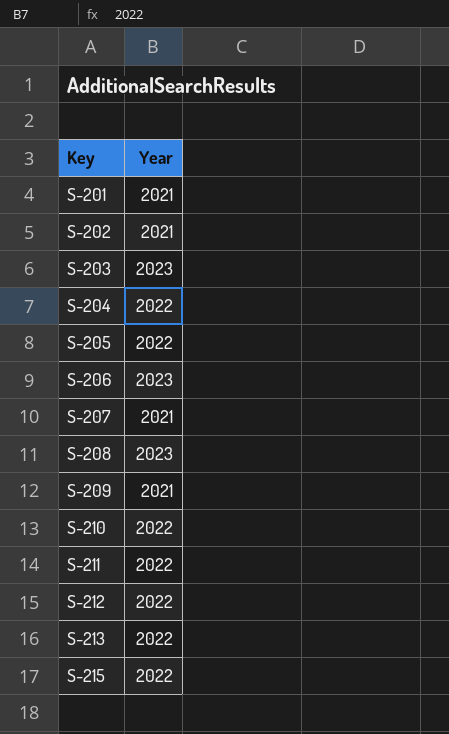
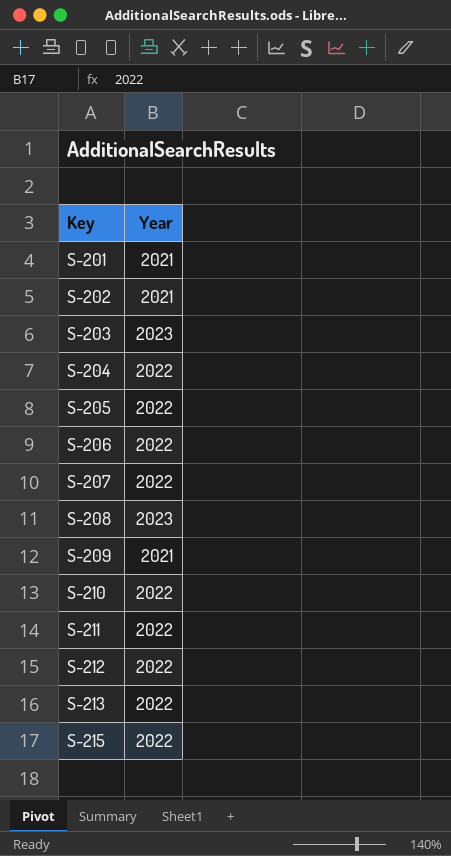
S-206 | Year: 2023 -> 2022
S-207 | Year: 2021 -> 2022

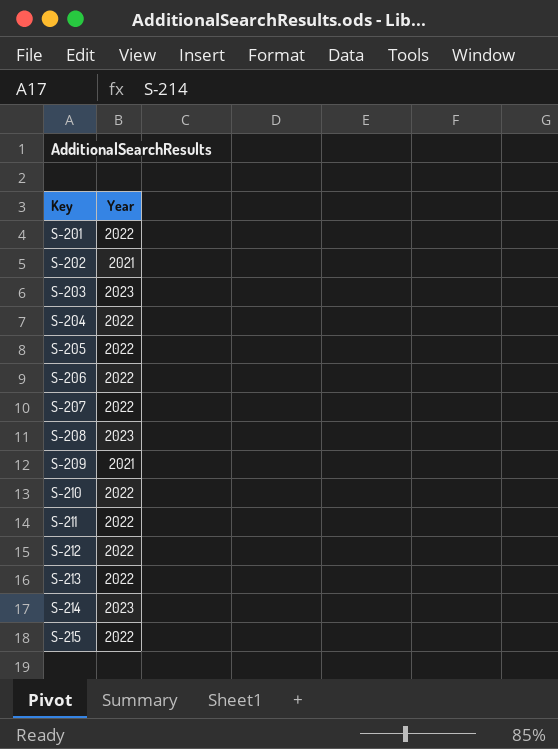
S-201 | Year: 2021 -> 2022
row S-214: none -> 2023

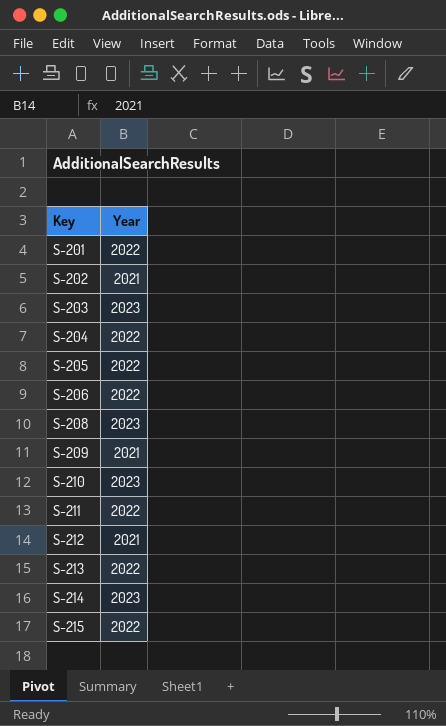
row S-207: 2022 -> none
S-210 | Year: 2022 -> 2023
S-212 | Year: 2022 -> 2021

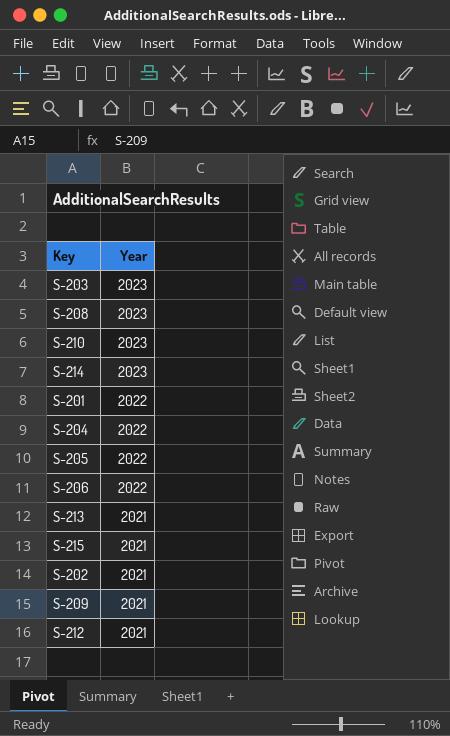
row order: Key ascending -> Year descending
row S-211: 2022 -> none
S-213 | Year: 2022 -> 2021
S-215 | Year: 2022 -> 2021

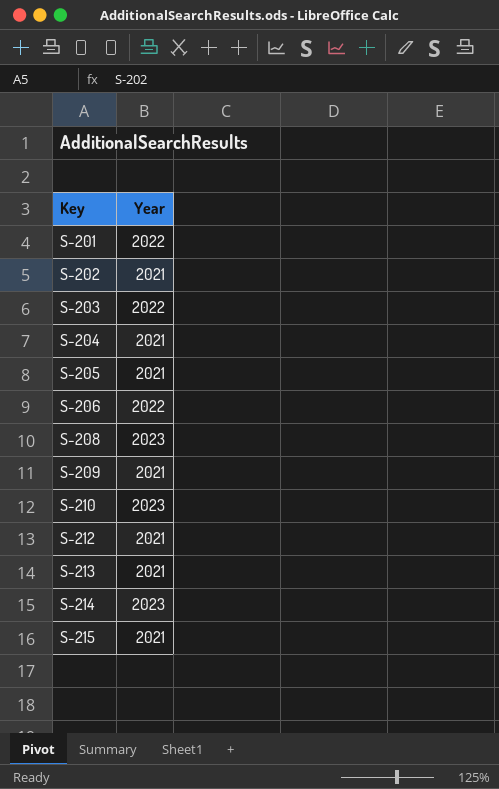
row order: Year descending -> Key ascending
S-203 | Year: 2023 -> 2022
S-204 | Year: 2022 -> 2021
S-205 | Year: 2022 -> 2021

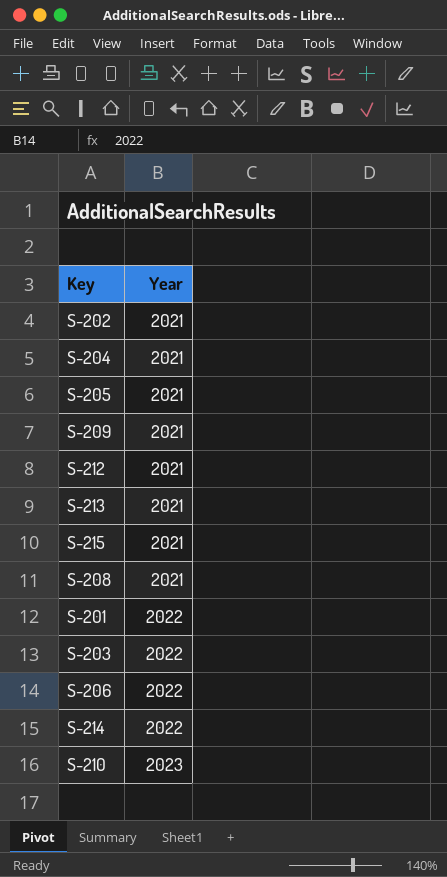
row order: Key ascending -> Year ascending
S-208 | Year: 2023 -> 2021
S-214 | Year: 2023 -> 2022

